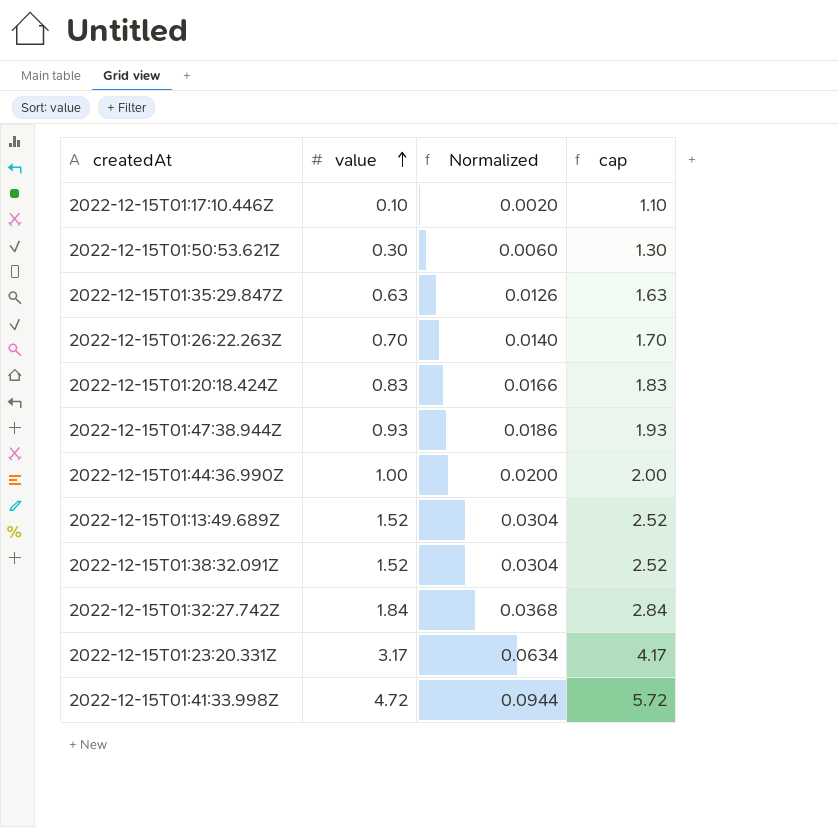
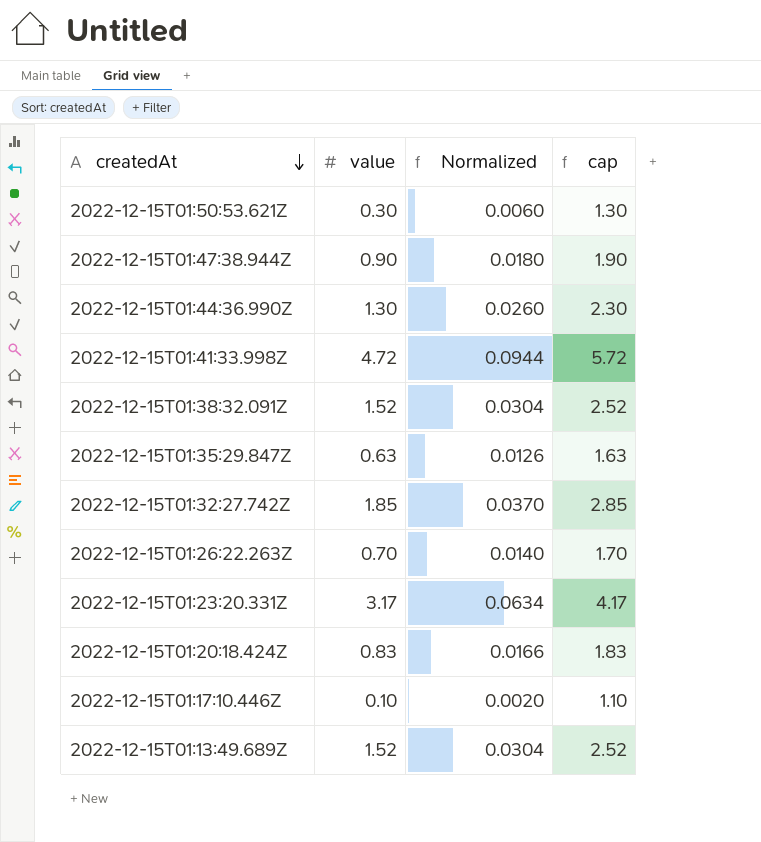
row order: value ascending -> createdAt descending
2022-12-15T01:47:38.944Z | value: 0.93 -> 0.90
2022-12-15T01:47:38.944Z | Normalized: 0.0186 -> 0.0180
2022-12-15T01:47:38.944Z | cap: 1.93 -> 1.90
2022-12-15T01:44:36.990Z | value: 1.00 -> 1.30
2022-12-15T01:44:36.990Z | Normalized: 0.0200 -> 0.0260
2022-12-15T01:44:36.990Z | cap: 2.00 -> 2.30
2022-12-15T01:32:27.742Z | value: 1.84 -> 1.85
2022-12-15T01:32:27.742Z | Normalized: 0.0368 -> 0.0370
2022-12-15T01:32:27.742Z | cap: 2.84 -> 2.85

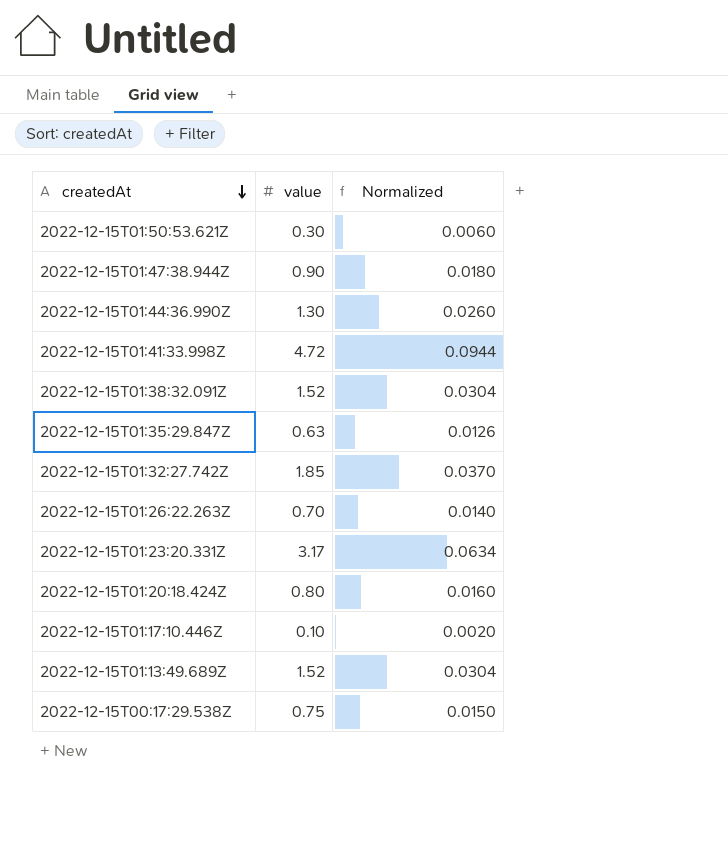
column cap | formula: [value] + 1 -> none
2022-12-15T01:20:18.424Z | value: 0.83 -> 0.80
2022-12-15T01:20:18.424Z | Normalized: 0.0166 -> 0.0160
row 2022-12-15T00:17:29.538Z: none -> 0.75 | 0.0150

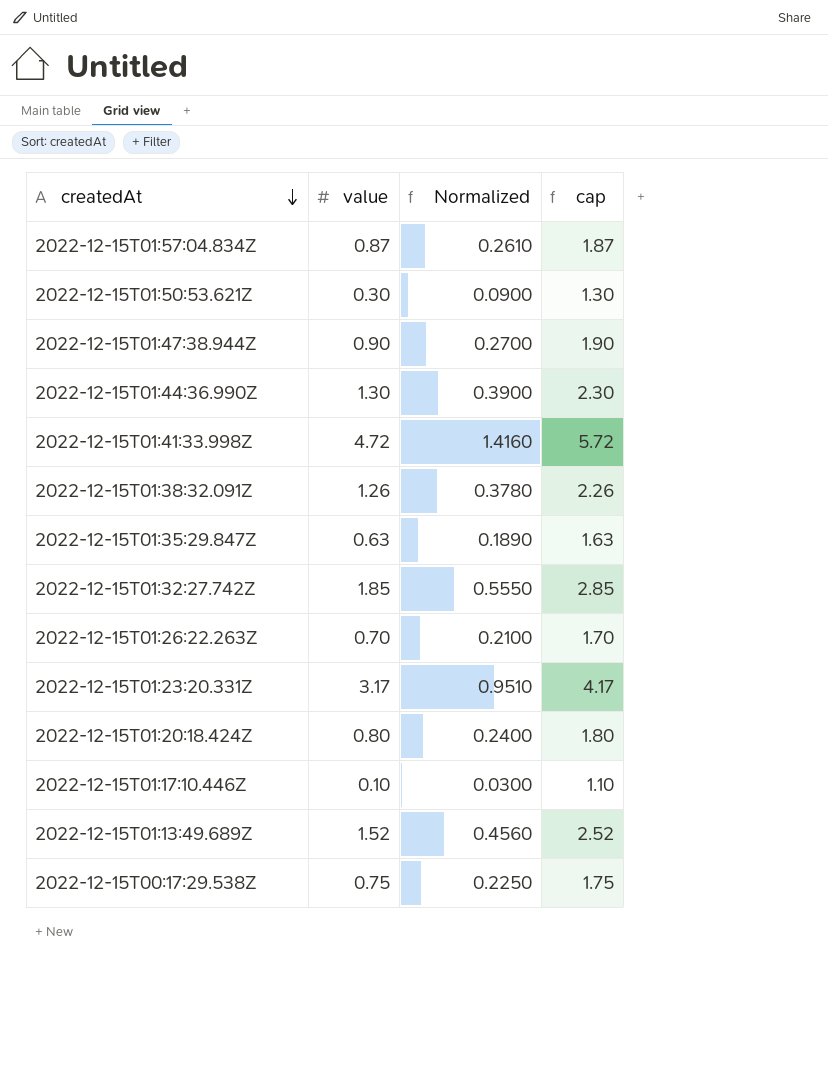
column Normalized | formula: [value] * 0.02 -> [value] * 0.3
column cap | formula: none -> [value] + 1
row 2022-12-15T01:57:04.834Z: none -> 0.87 | 0.2610 | 1.87
2022-12-15T01:38:32.091Z | value: 1.52 -> 1.26

